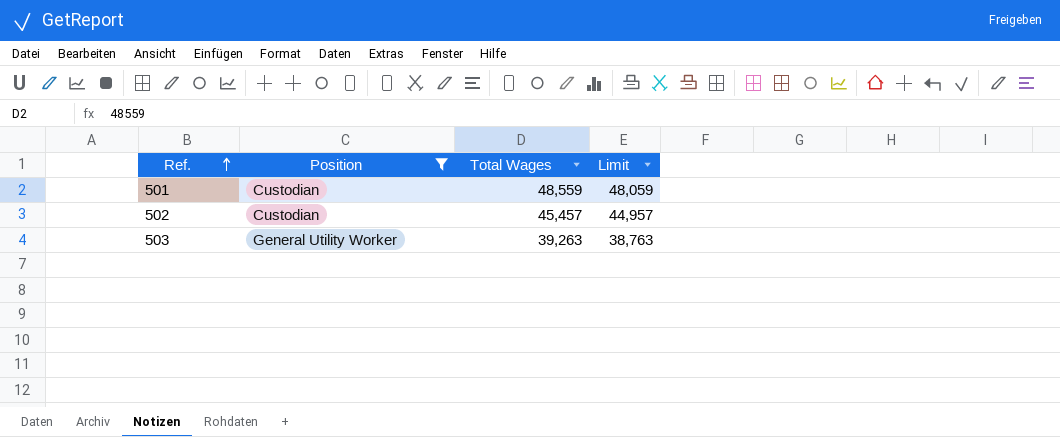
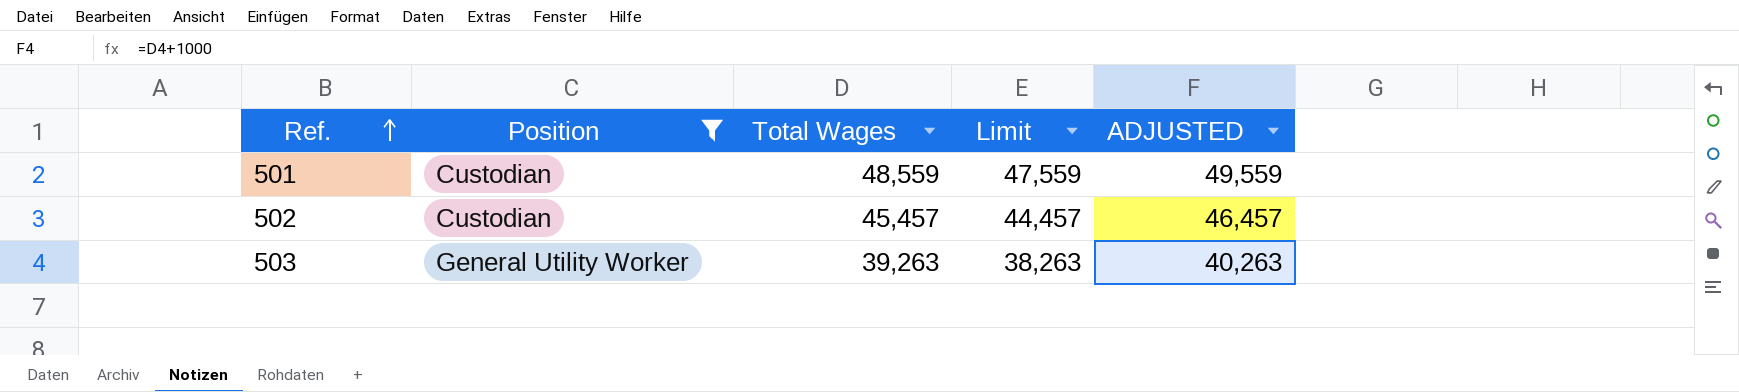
column Limit | formula: [Total Wages] - 500 -> [Total Wages] - 1000
column ADJUSTED | formula: none -> [Total Wages] + 1000

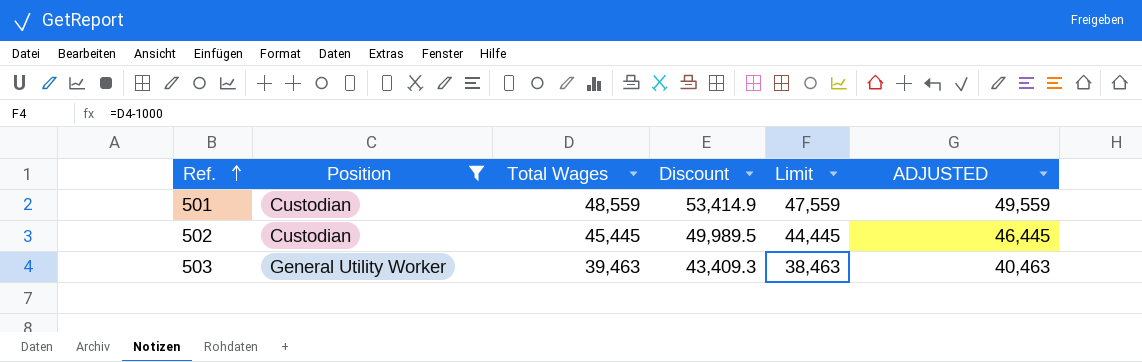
column Discount | formula: none -> [Total Wages] * 1.1
502 | Total Wages: 45,457 -> 45,445
502 | Limit: 44,457 -> 44,445
502 | ADJUSTED: 46,457 -> 46,445
503 | Total Wages: 39,263 -> 39,463
503 | Limit: 38,263 -> 38,463
503 | ADJUSTED: 40,263 -> 40,463

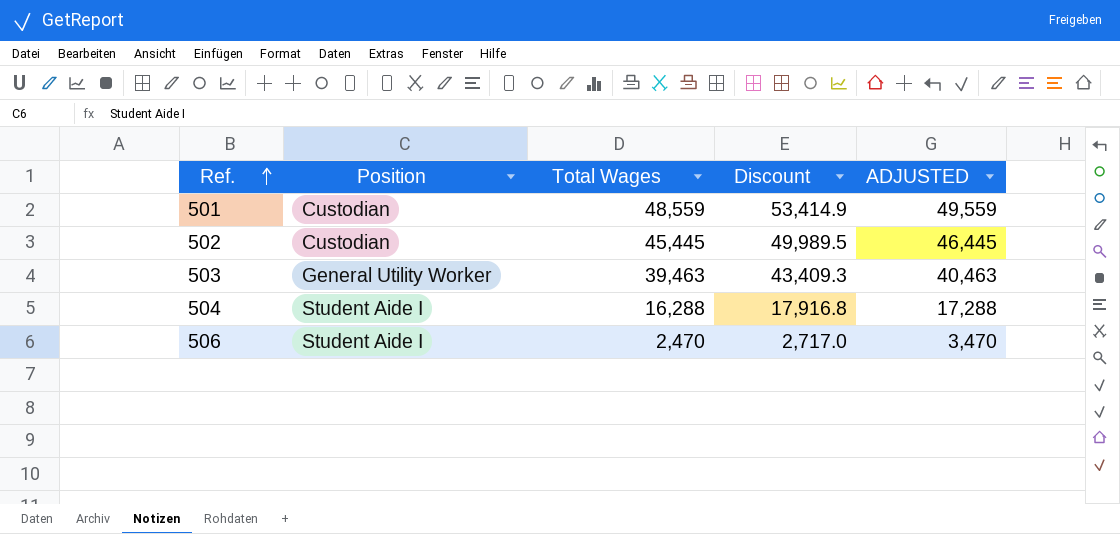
filter: Position != Student Aide I -> none
column Limit | formula: [Total Wages] - 1000 -> none

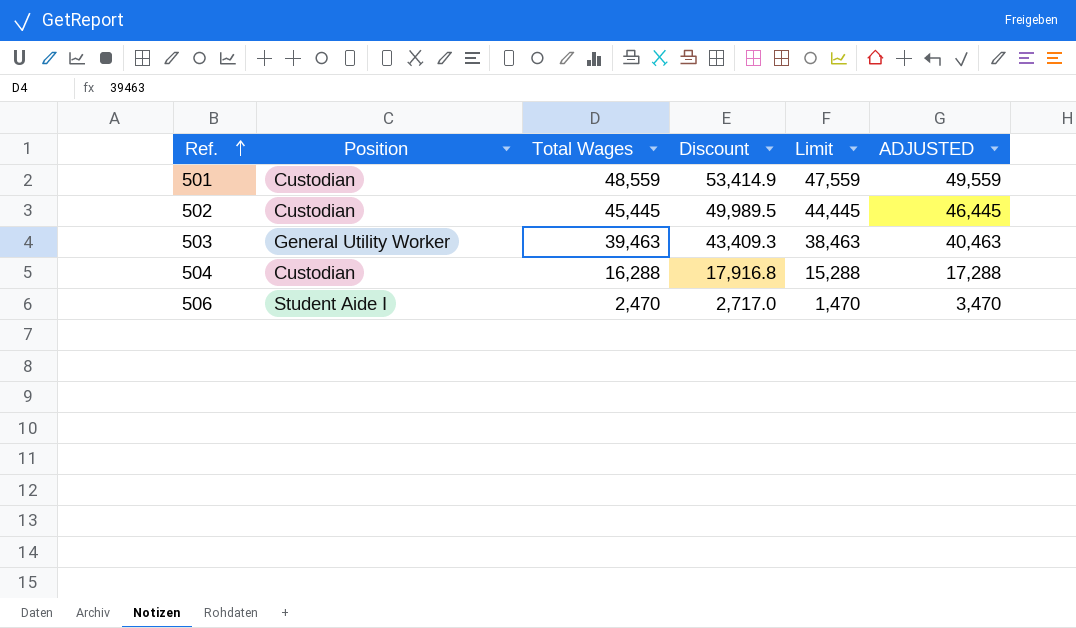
column Limit | formula: none -> [Total Wages] - 1000
504 | Position: Student Aide I -> Custodian

